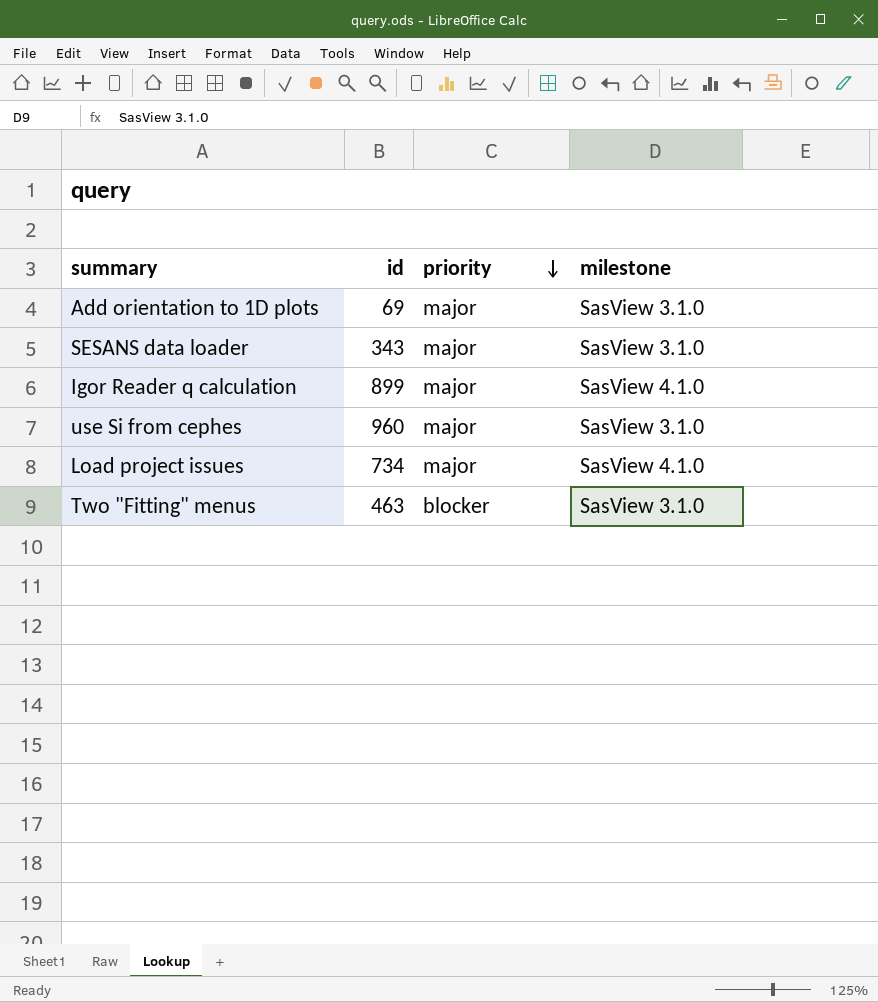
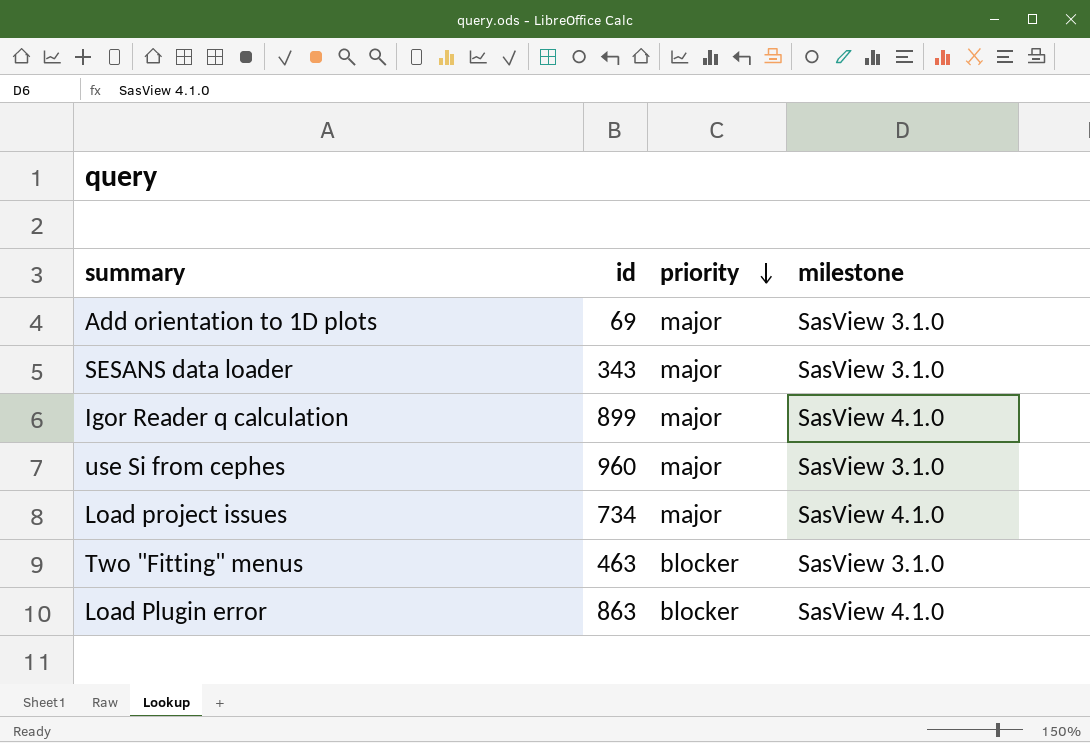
row Load Plugin error: none -> 863 | blocker | SasView 4.1.0

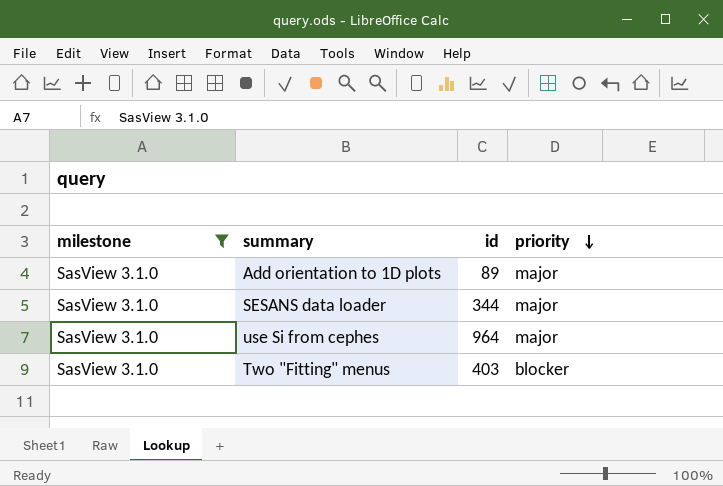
filter: none -> milestone = SasView 3.1.0
column milestone | position: 4 -> 1
Add orientation to 1D plots | id: 69 -> 89
SESANS data loader | id: 343 -> 344
use Si from cephes | id: 960 -> 964
Two "Fitting" menus | id: 463 -> 403

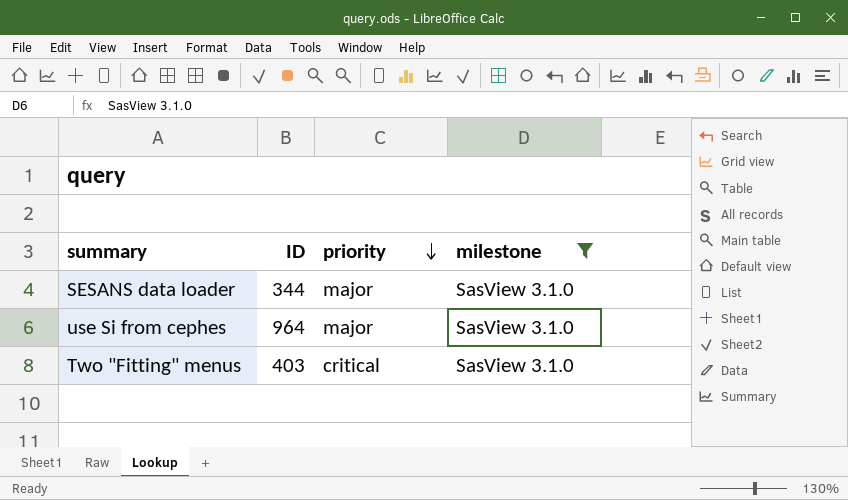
column name: id -> ID
column milestone | position: 1 -> 4
row Add orientation to 1D plots: SasView 3.1.0 | 89 | major -> none
Two "Fitting" menus | priority: blocker -> critical

